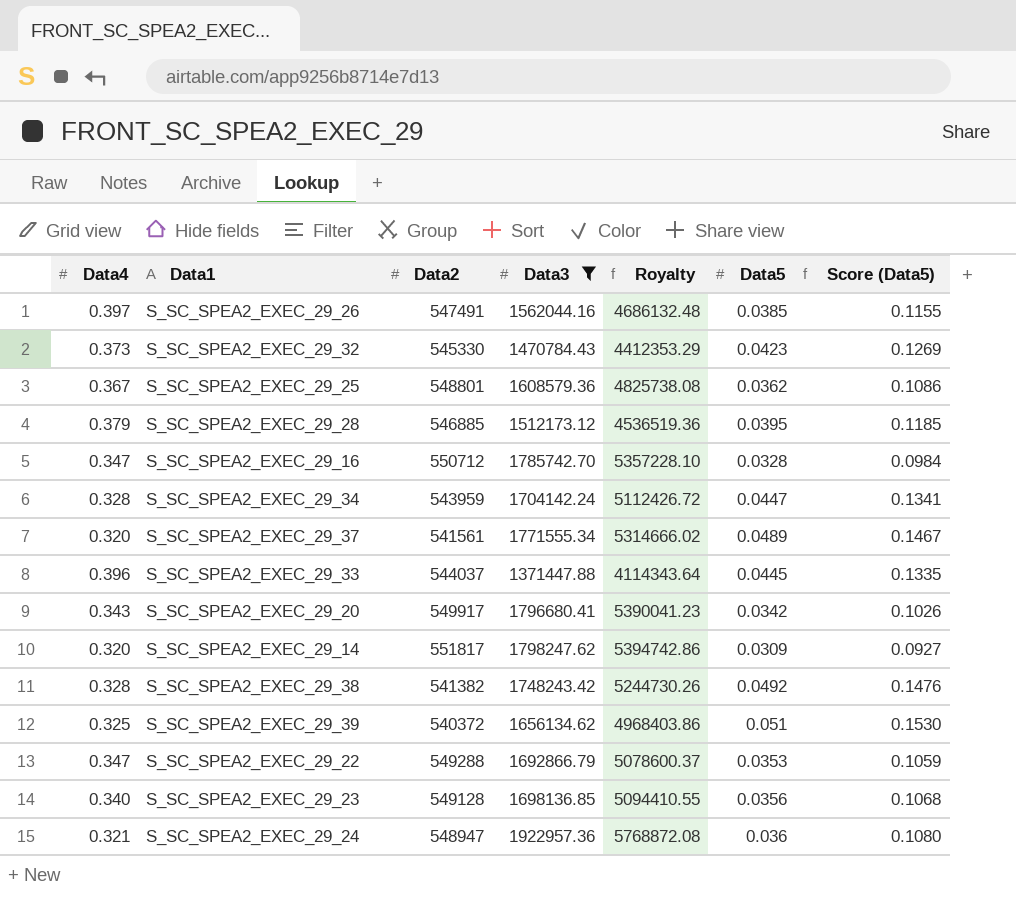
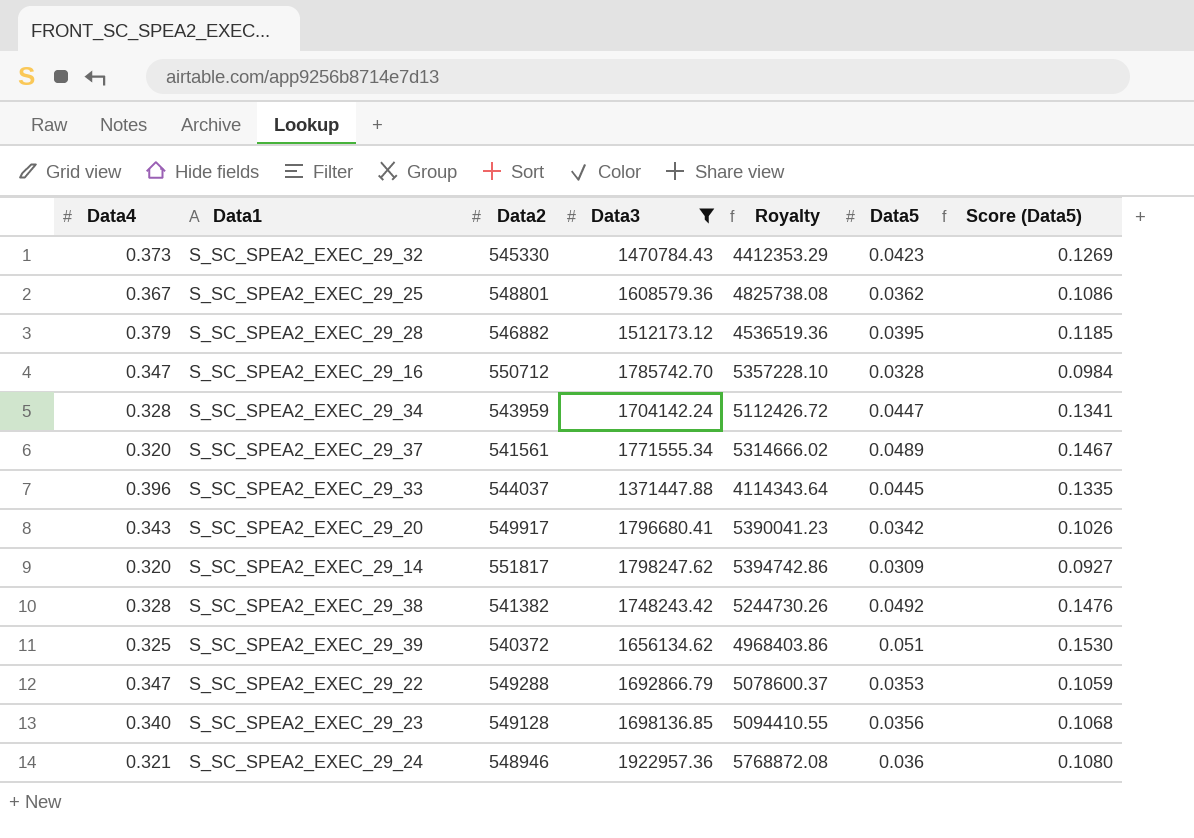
row S_SC_SPEA2_EXEC_29_26: 0.397 | 547491 | 1562044.16 | 4686132.48 | 0.0385 | 0.1155 -> none
S_SC_SPEA2_EXEC_29_28 | Data2: 546885 -> 546882
S_SC_SPEA2_EXEC_29_24 | Data2: 548947 -> 548946

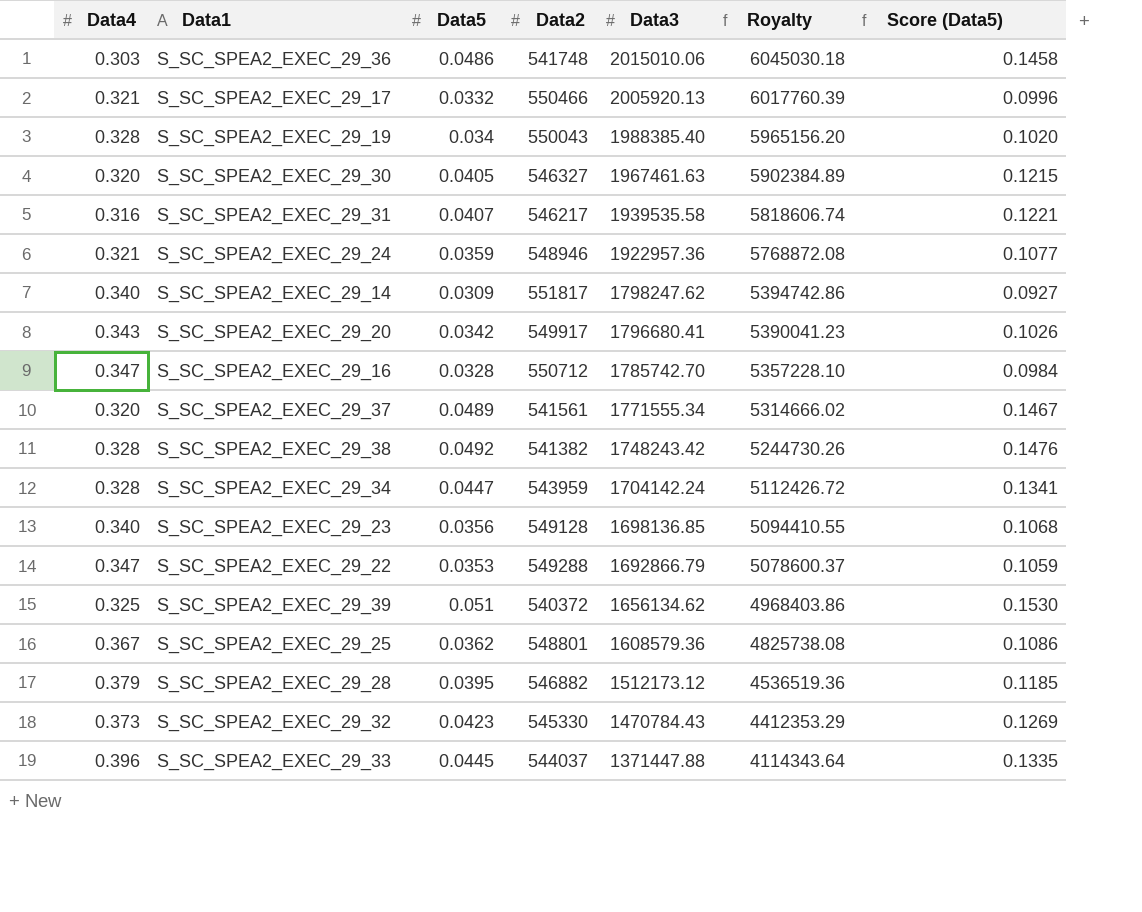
filter: Data3 <= 1922957.36 -> none
row order: none -> Data3 descending
column Data5 | position: 6 -> 3
S_SC_SPEA2_EXEC_29_24 | Data5: 0.036 -> 0.0359
S_SC_SPEA2_EXEC_29_24 | Score (Data5): 0.1080 -> 0.1077
S_SC_SPEA2_EXEC_29_14 | Data4: 0.320 -> 0.340

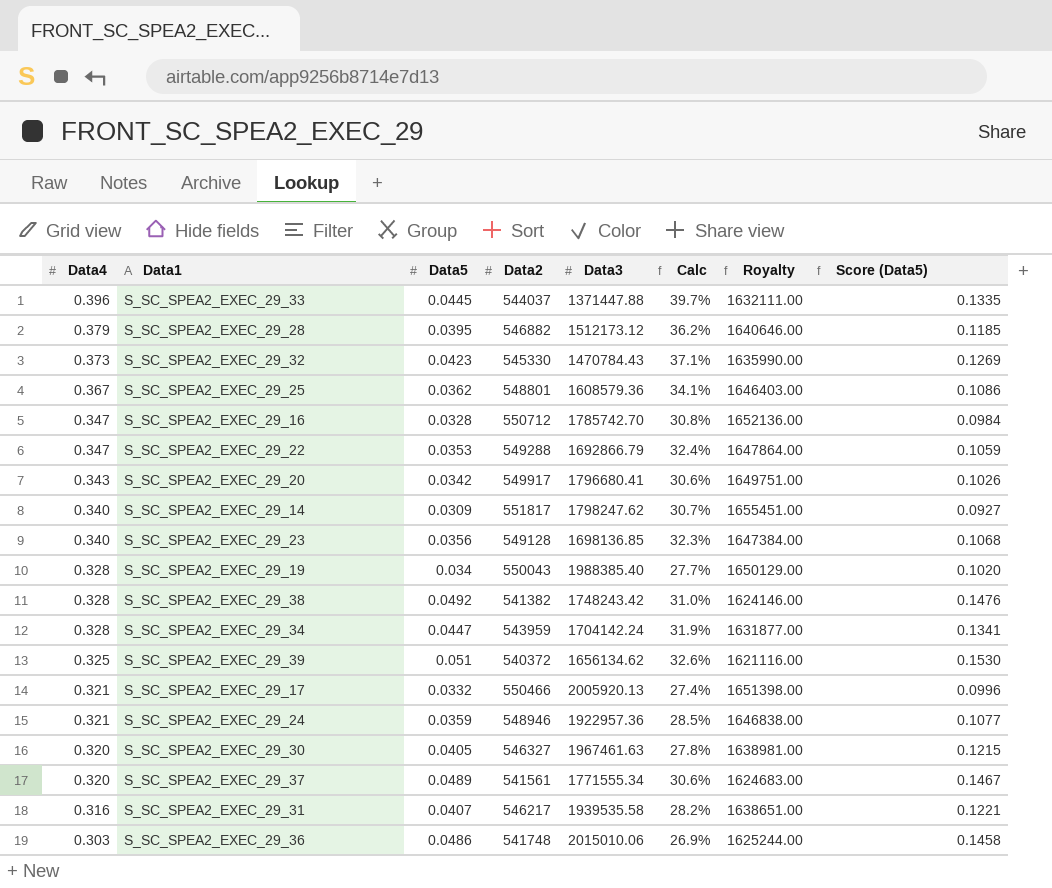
row order: Data3 descending -> Data4 descending
column Calc | formula: none -> [Data2] / [Data3]
column Royalty | formula: [Data3] * 3 -> [Data2] * 3

